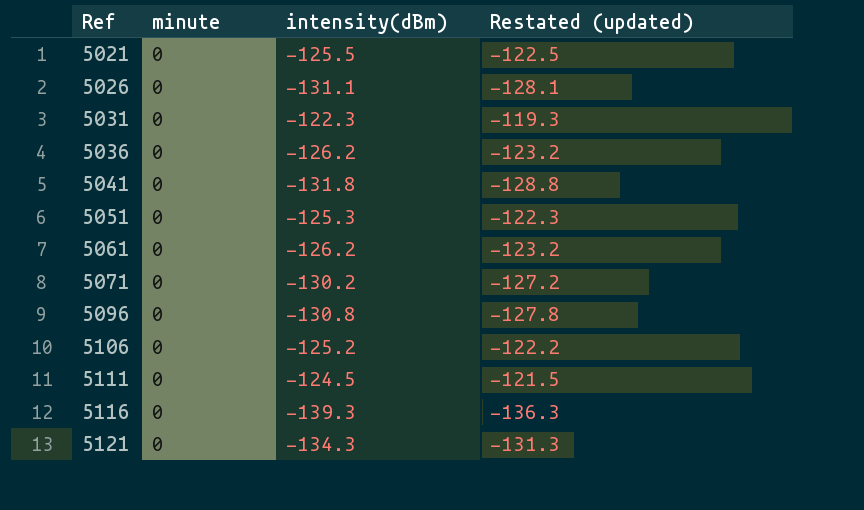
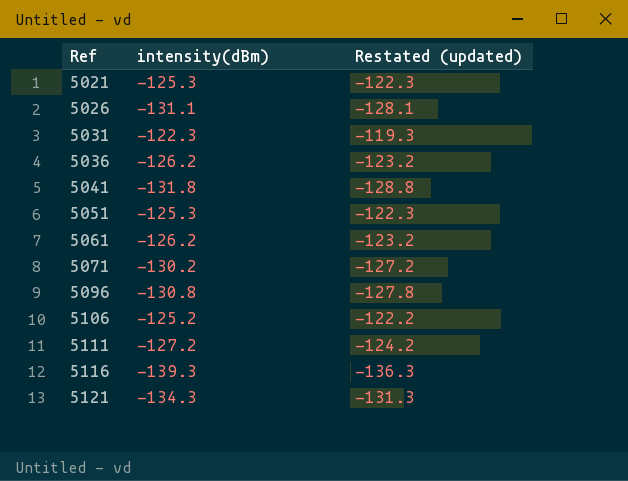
column minute | position: 2 -> none
5021 | intensity(dBm): -125.5 -> -125.3
5021 | Restated (updated): -122.5 -> -122.3
5111 | intensity(dBm): -124.5 -> -127.2
5111 | Restated (updated): -121.5 -> -124.2

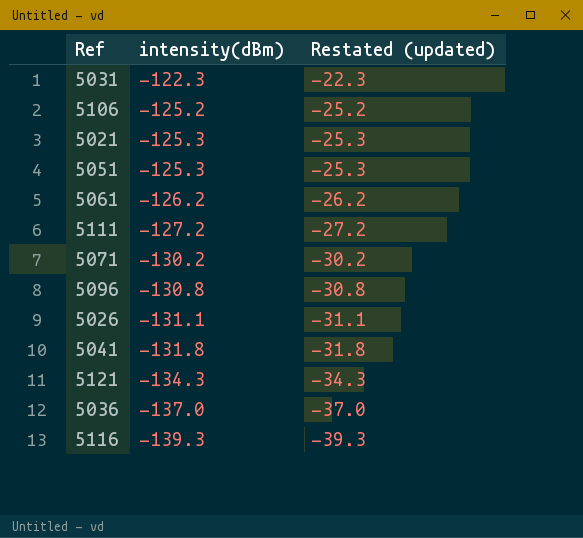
row order: Ref ascending -> intensity(dBm) descending
column Restated (updated) | formula: [intensity(dBm)] + 3 -> [intensity(dBm)] + 100
5036 | intensity(dBm): -126.2 -> -137.0

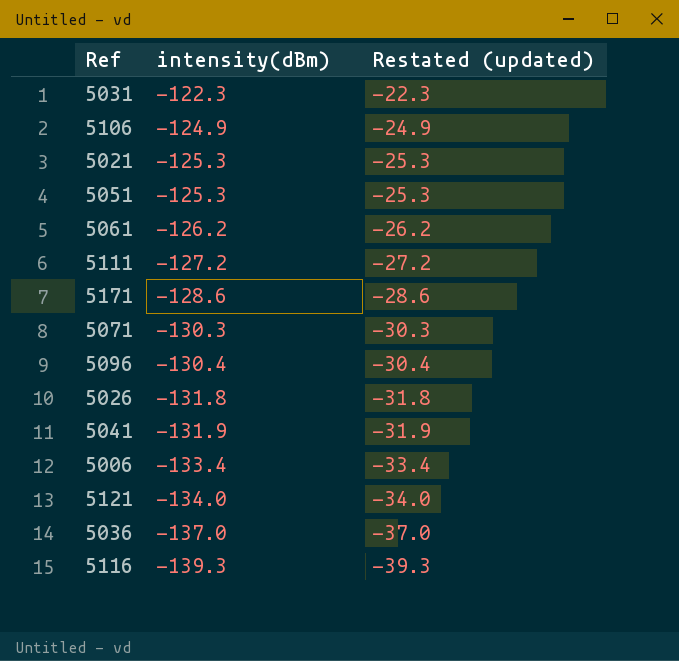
5106 | intensity(dBm): -125.2 -> -124.9
5106 | Restated (updated): -25.2 -> -24.9
row 5171: none -> -128.6 | -28.6
5071 | intensity(dBm): -130.2 -> -130.3
5071 | Restated (updated): -30.2 -> -30.3
5096 | intensity(dBm): -130.8 -> -130.4
5096 | Restated (updated): -30.8 -> -30.4
5026 | intensity(dBm): -131.1 -> -131.8
5026 | Restated (updated): -31.1 -> -31.8
5041 | intensity(dBm): -131.8 -> -131.9
5041 | Restated (updated): -31.8 -> -31.9
row 5006: none -> -133.4 | -33.4
5121 | intensity(dBm): -134.3 -> -134.0
5121 | Restated (updated): -34.3 -> -34.0

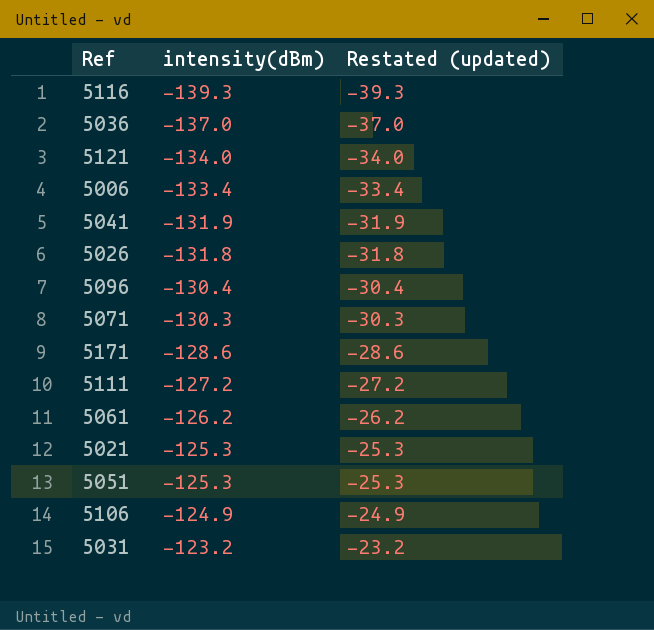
row order: intensity(dBm) descending -> intensity(dBm) ascending
5031 | intensity(dBm): -122.3 -> -123.2
5031 | Restated (updated): -22.3 -> -23.2

